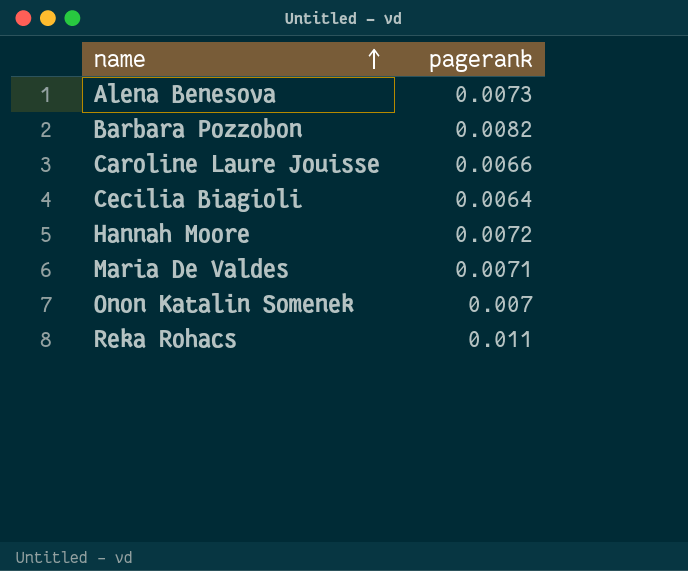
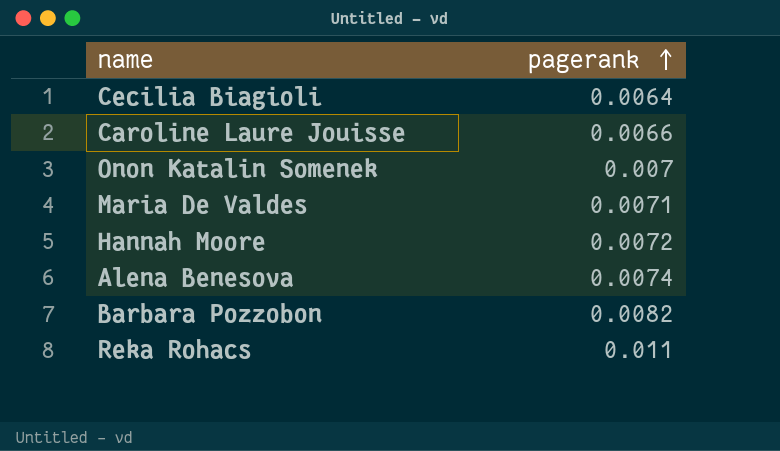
row order: name ascending -> pagerank ascending
Alena Benesova | pagerank: 0.0073 -> 0.0074

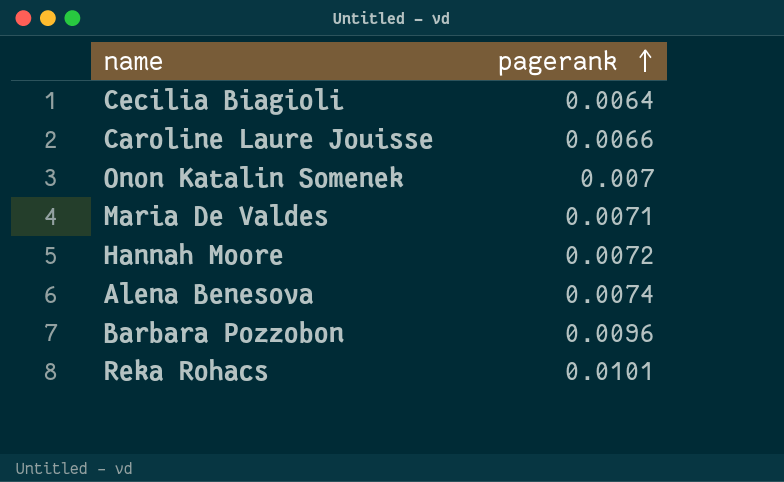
Barbara Pozzobon | pagerank: 0.0082 -> 0.0096
Reka Rohacs | pagerank: 0.011 -> 0.0101

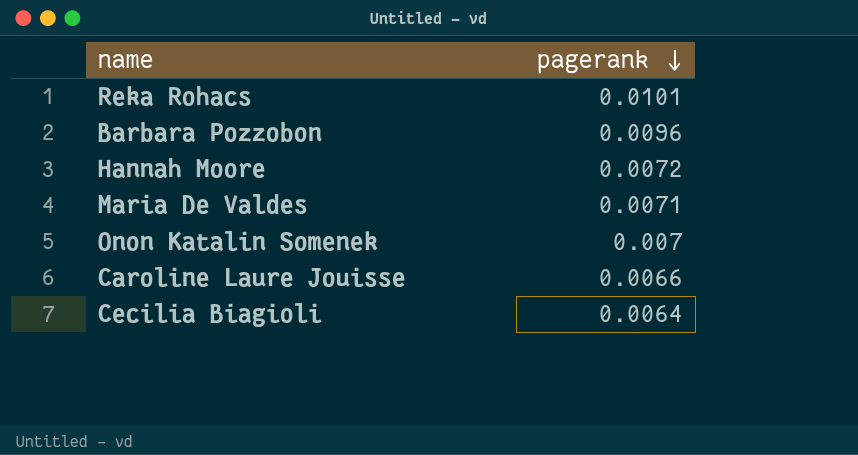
row order: pagerank ascending -> pagerank descending
row Alena Benesova: 0.0074 -> none

